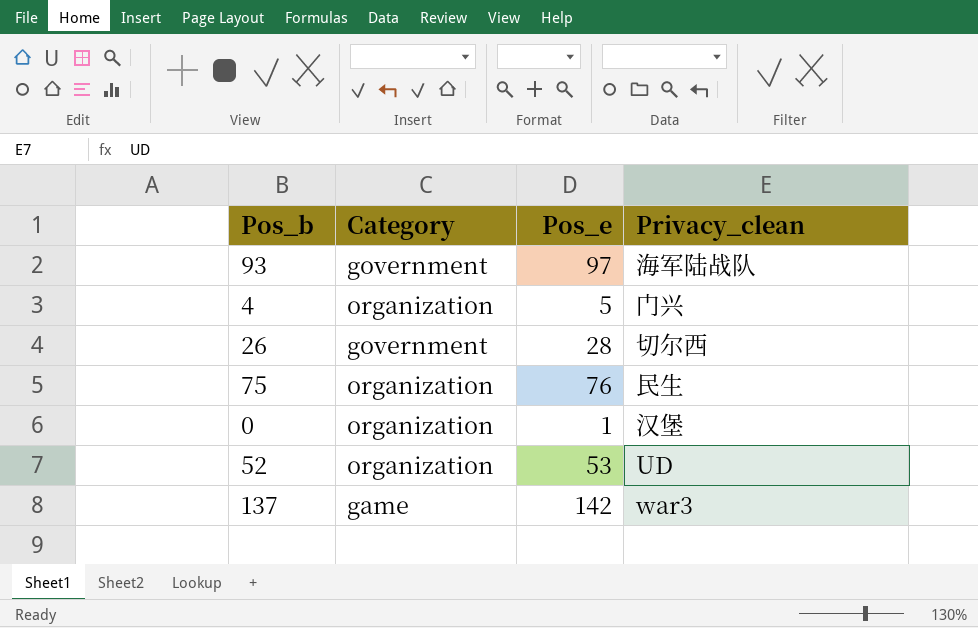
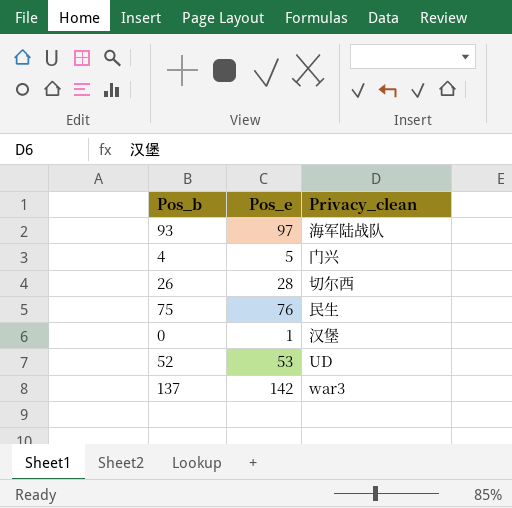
column Category | position: 2 -> none

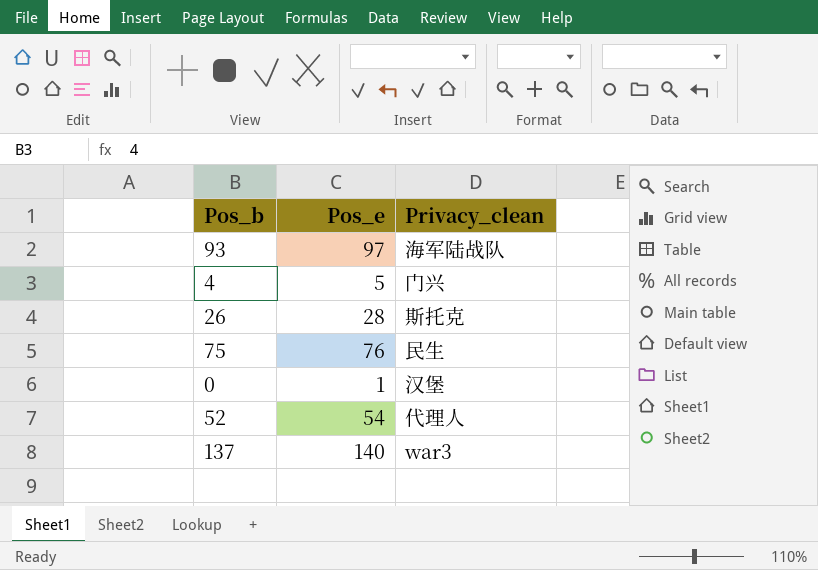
26 | Privacy_clean: 切尔西 -> 斯托克
52 | Pos_e: 53 -> 54
52 | Privacy_clean: UD -> 代理人
137 | Pos_e: 142 -> 140

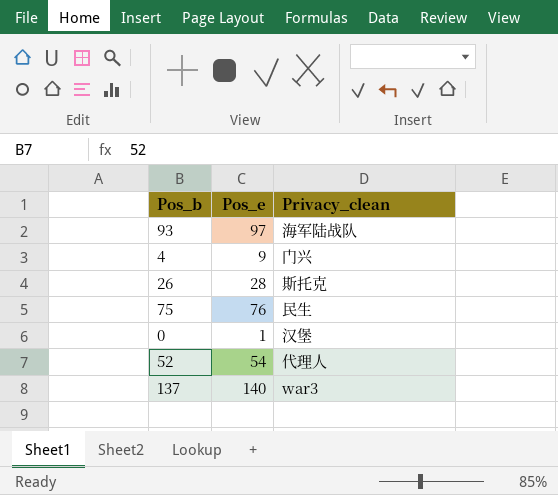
4 | Pos_e: 5 -> 9

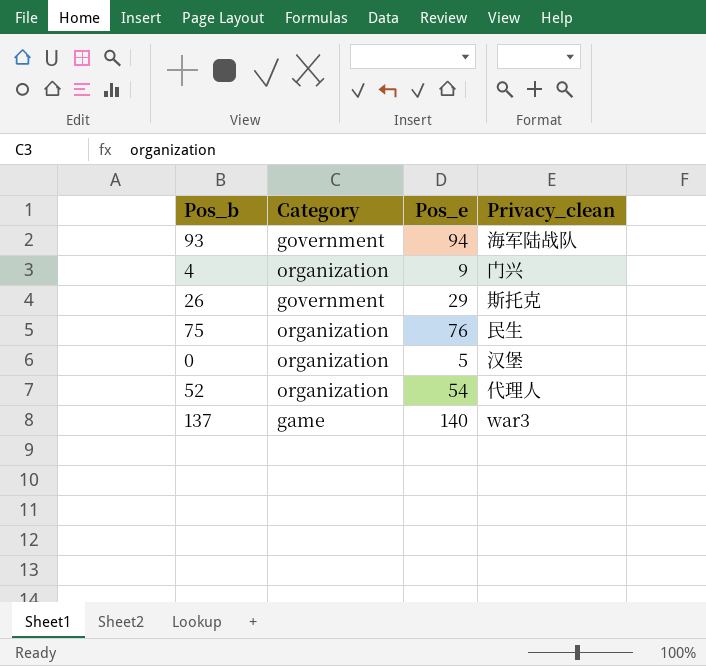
column Category | position: none -> 2
93 | Pos_e: 97 -> 94
26 | Pos_e: 28 -> 29
0 | Pos_e: 1 -> 5

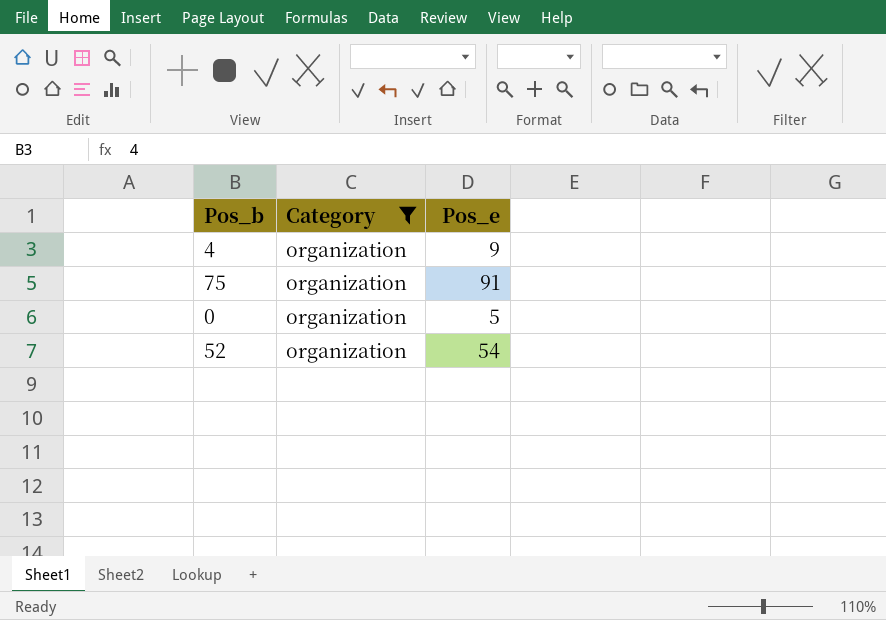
filter: none -> Category = organization
column Privacy_clean | position: 4 -> none
75 | Pos_e: 76 -> 91

